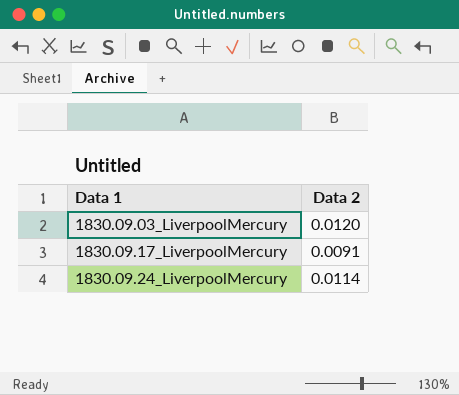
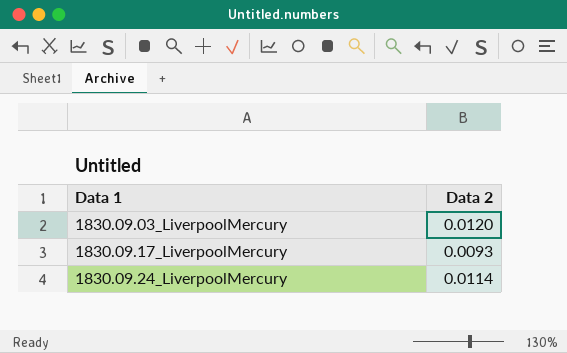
1830.09.17_LiverpoolMercury | Data 2: 0.0091 -> 0.0093

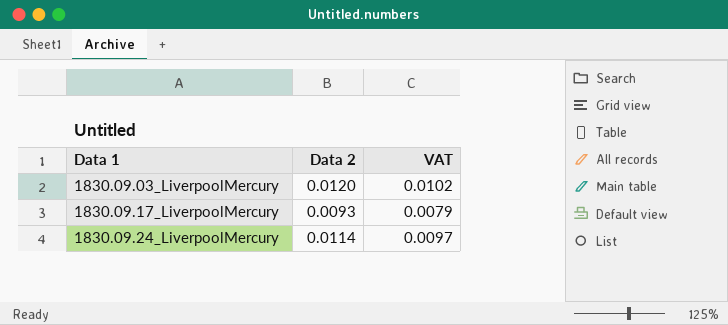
column VAT | formula: none -> [Data 2] * 0.85

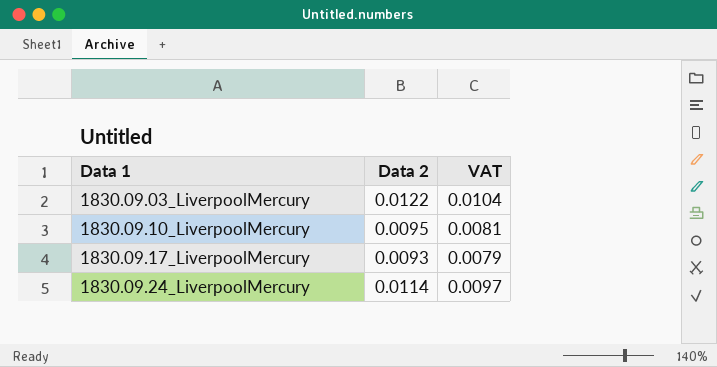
1830.09.03_LiverpoolMercury | Data 2: 0.0120 -> 0.0122
1830.09.03_LiverpoolMercury | VAT: 0.0102 -> 0.0104
row 1830.09.10_LiverpoolMercury: none -> 0.0095 | 0.0081

